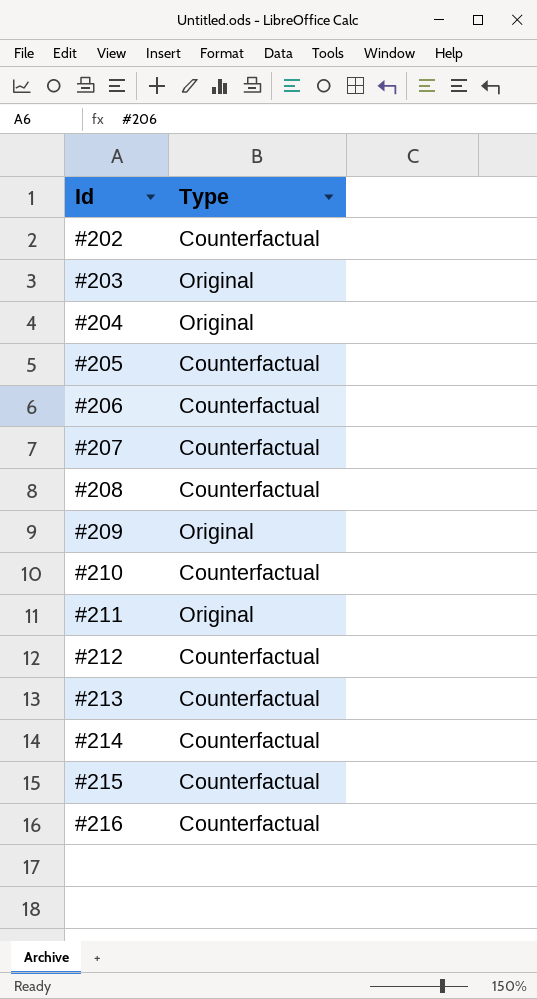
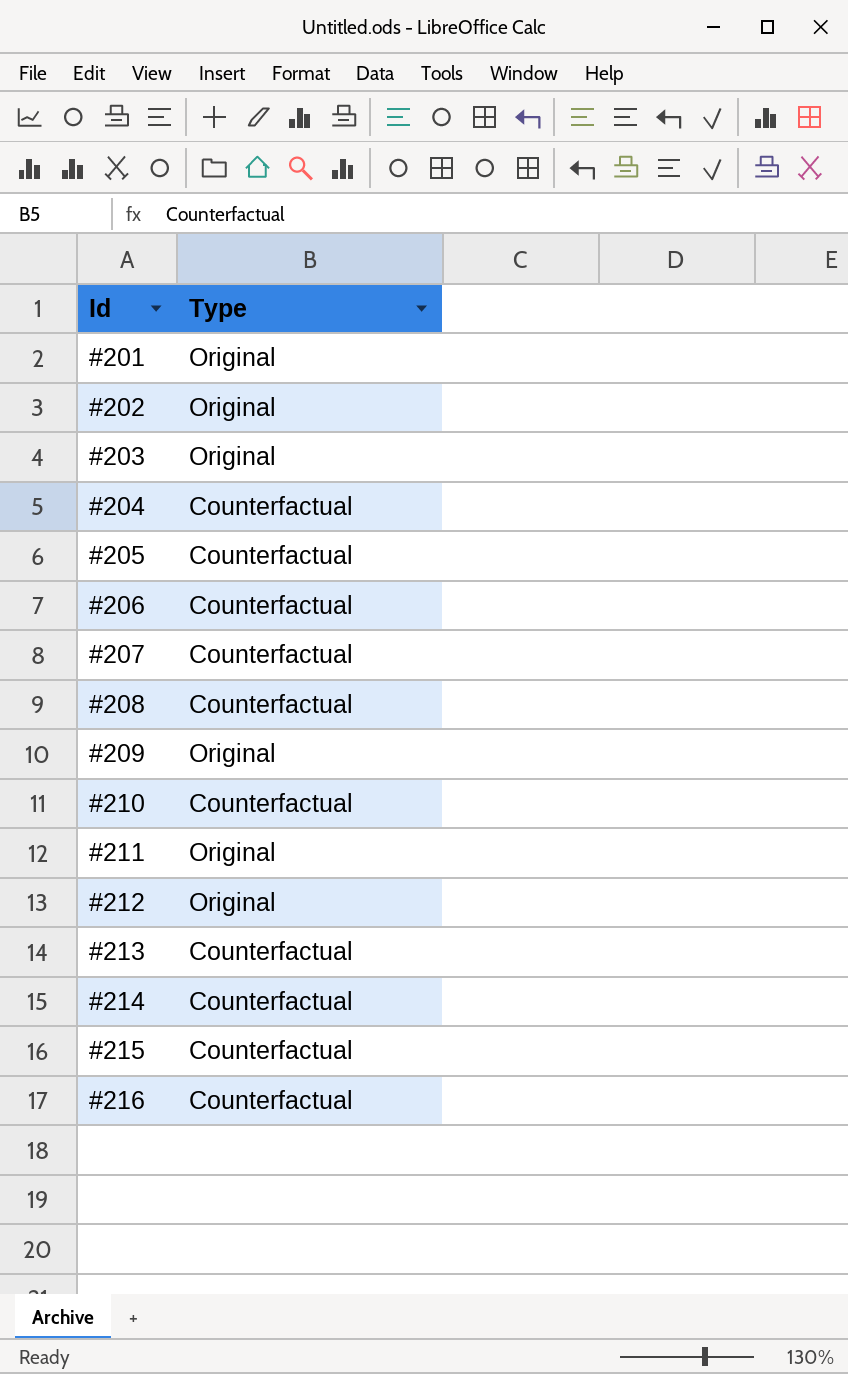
row #201: none -> Original
#202 | Type: Counterfactual -> Original
#204 | Type: Original -> Counterfactual
#212 | Type: Counterfactual -> Original

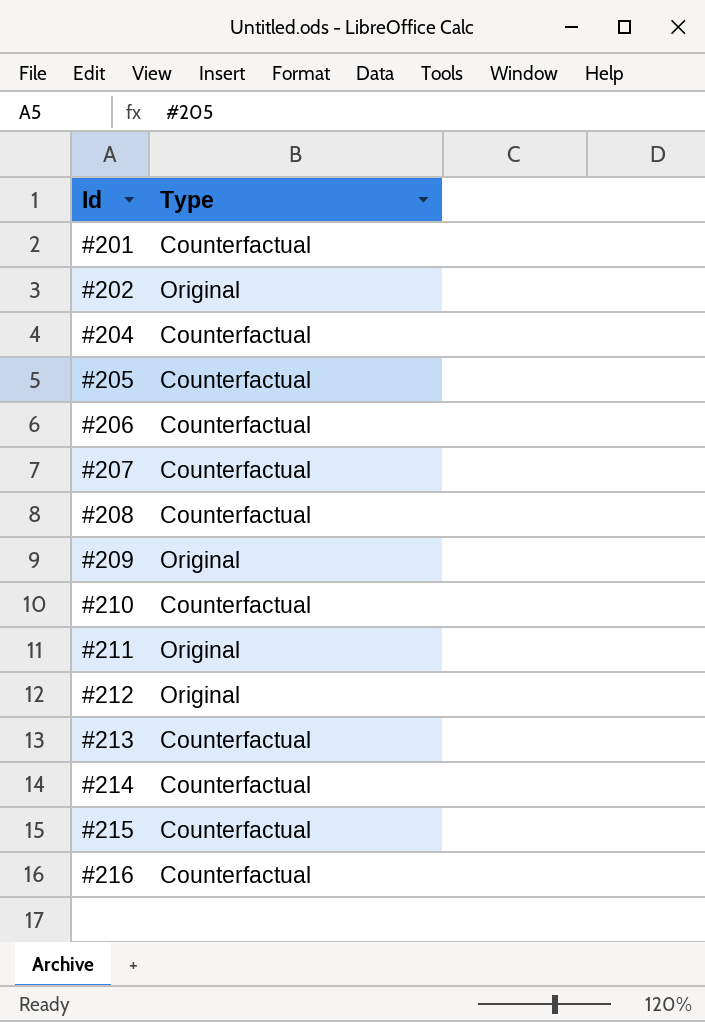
row #203: Original -> none
#201 | Type: Original -> Counterfactual

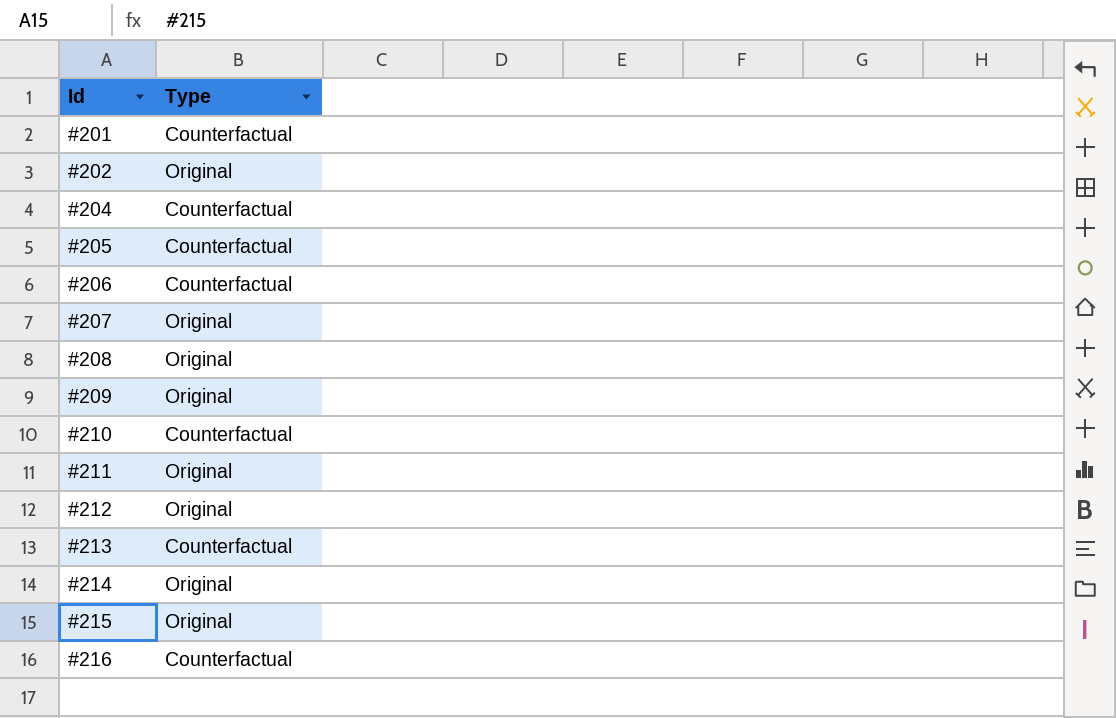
#207 | Type: Counterfactual -> Original
#208 | Type: Counterfactual -> Original
#214 | Type: Counterfactual -> Original
#215 | Type: Counterfactual -> Original

